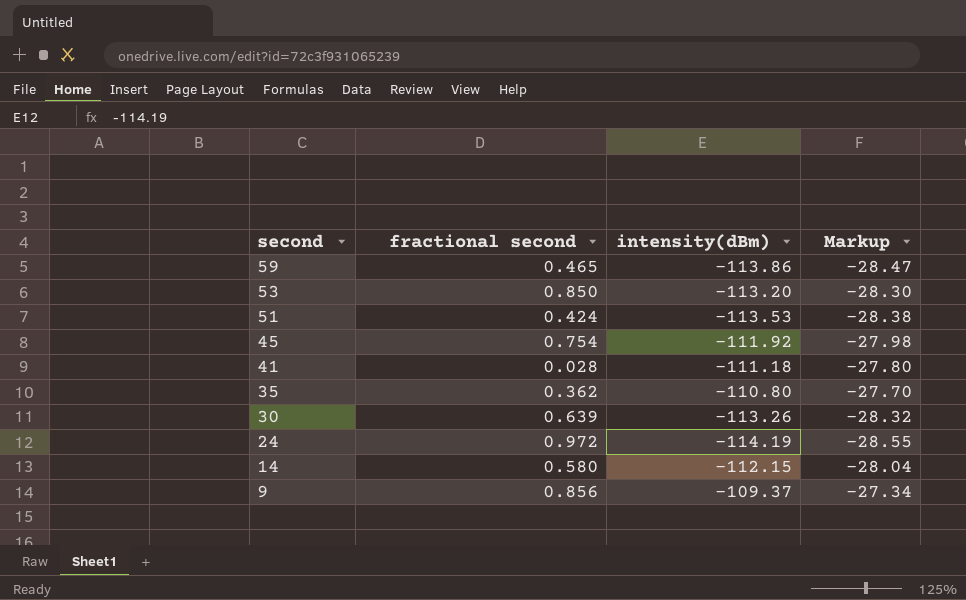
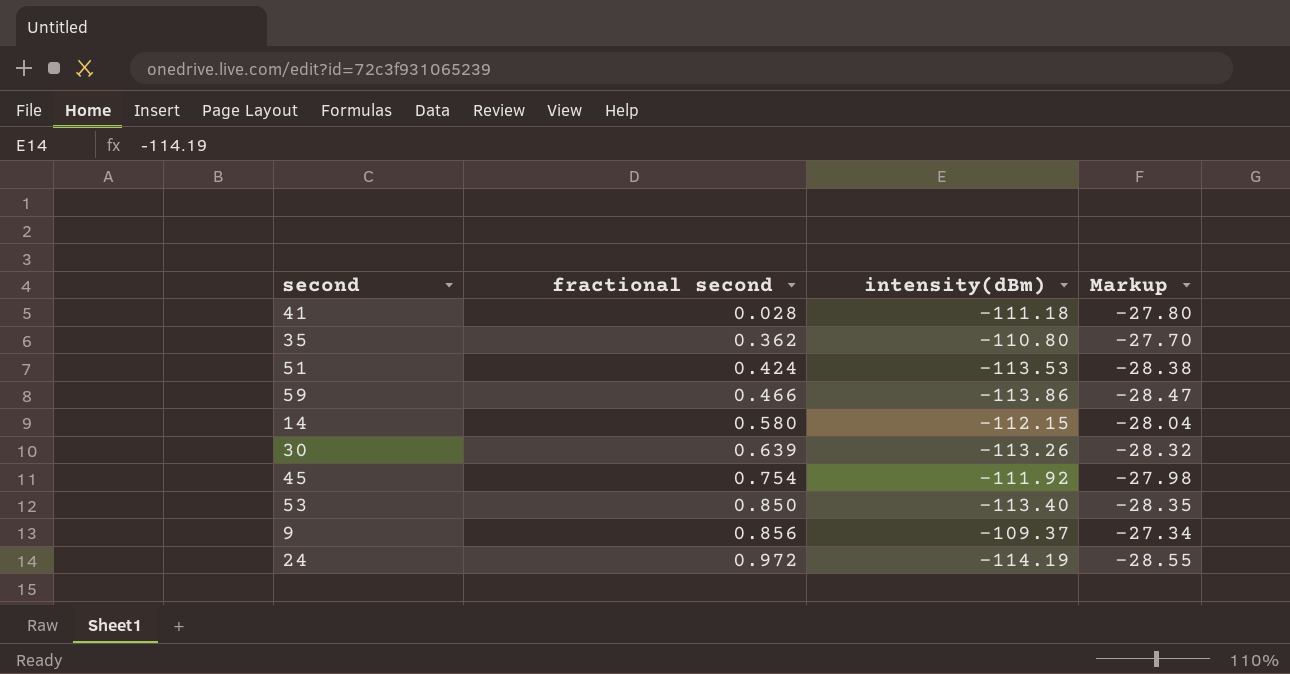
row order: second descending -> fractional second ascending
59 | fractional second: 0.465 -> 0.466
53 | intensity(dBm): -113.20 -> -113.40
53 | Markup: -28.30 -> -28.35

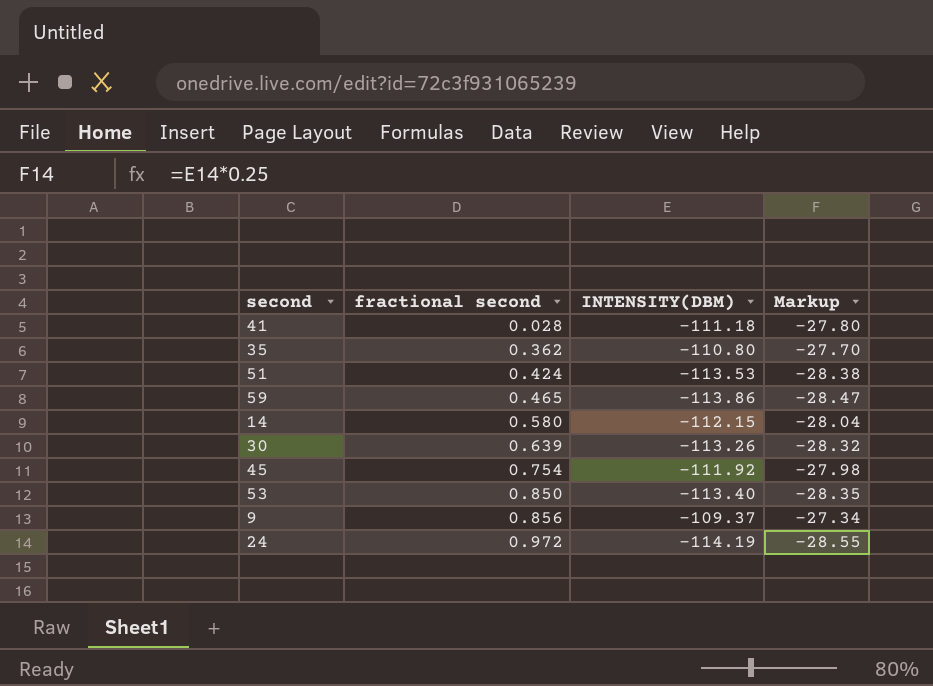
column name: intensity(dBm) -> INTENSITY(DBM)
59 | fractional second: 0.466 -> 0.465

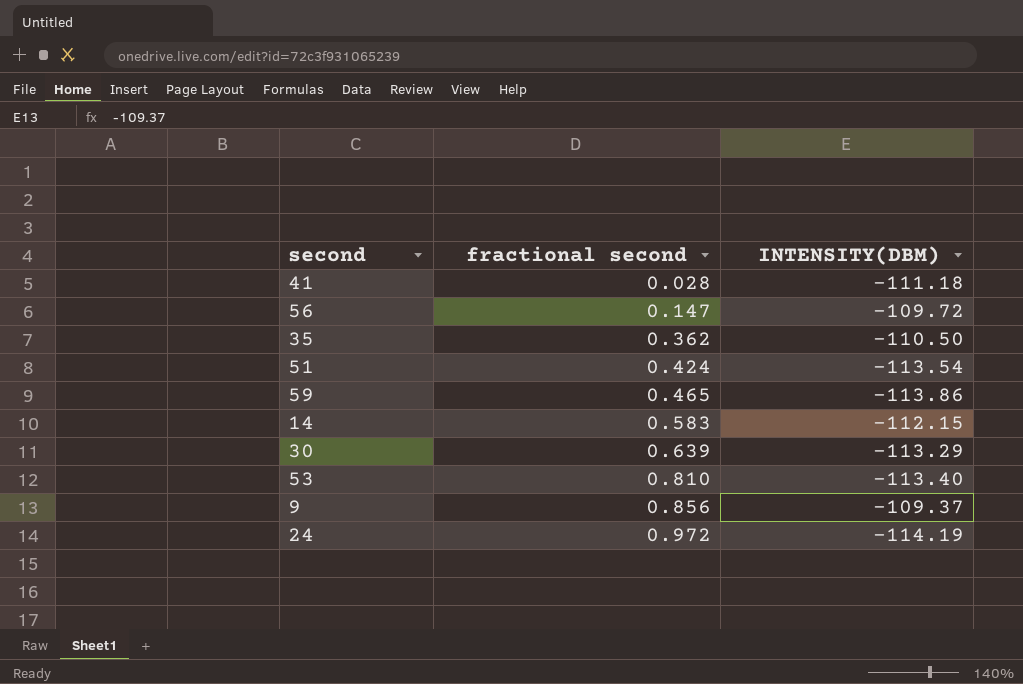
column Markup | formula: [INTENSITY(DBM)] * 0.25 -> none
row 45: 0.754 | -111.92 | -27.98 -> none
row 56: none -> 0.147 | -109.72
35 | INTENSITY(DBM): -110.80 -> -110.50
51 | INTENSITY(DBM): -113.53 -> -113.54
14 | fractional second: 0.580 -> 0.583
30 | INTENSITY(DBM): -113.26 -> -113.29
53 | fractional second: 0.850 -> 0.810

